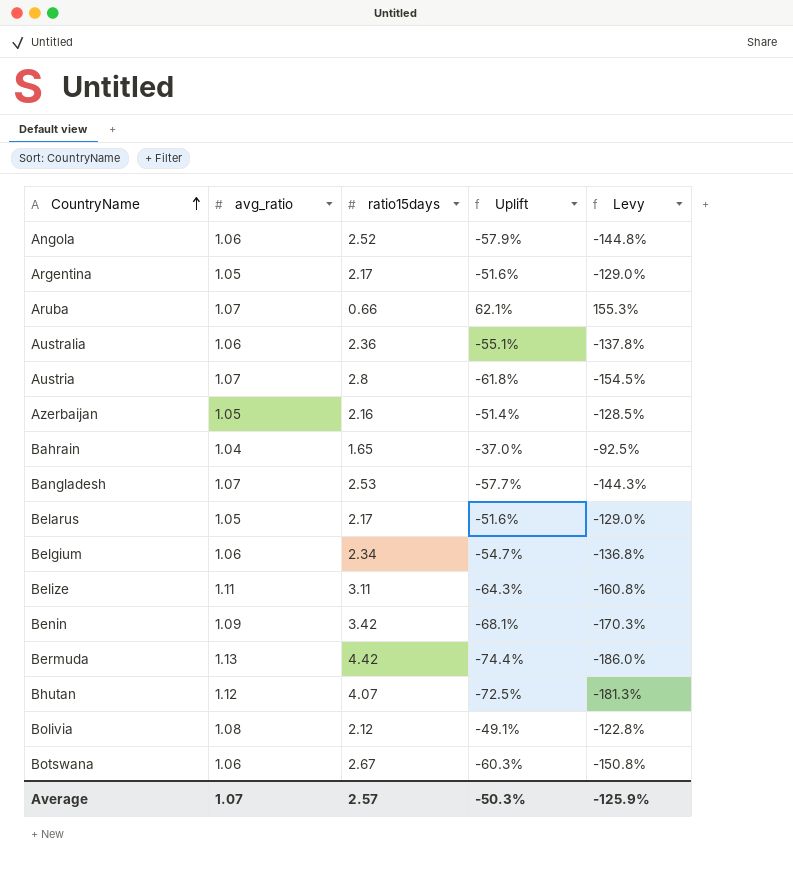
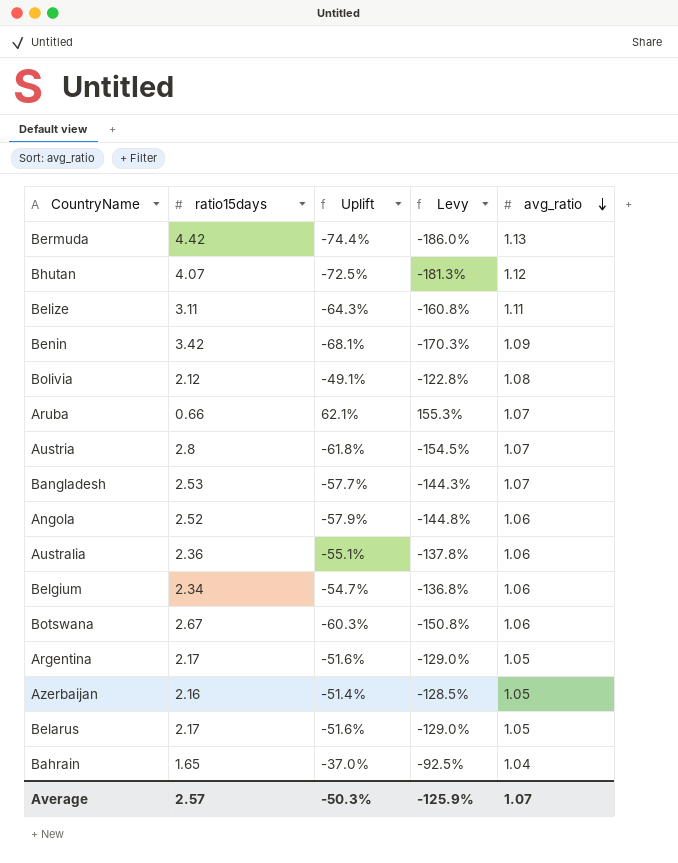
row order: CountryName ascending -> avg_ratio descending
column avg_ratio | position: 2 -> 5

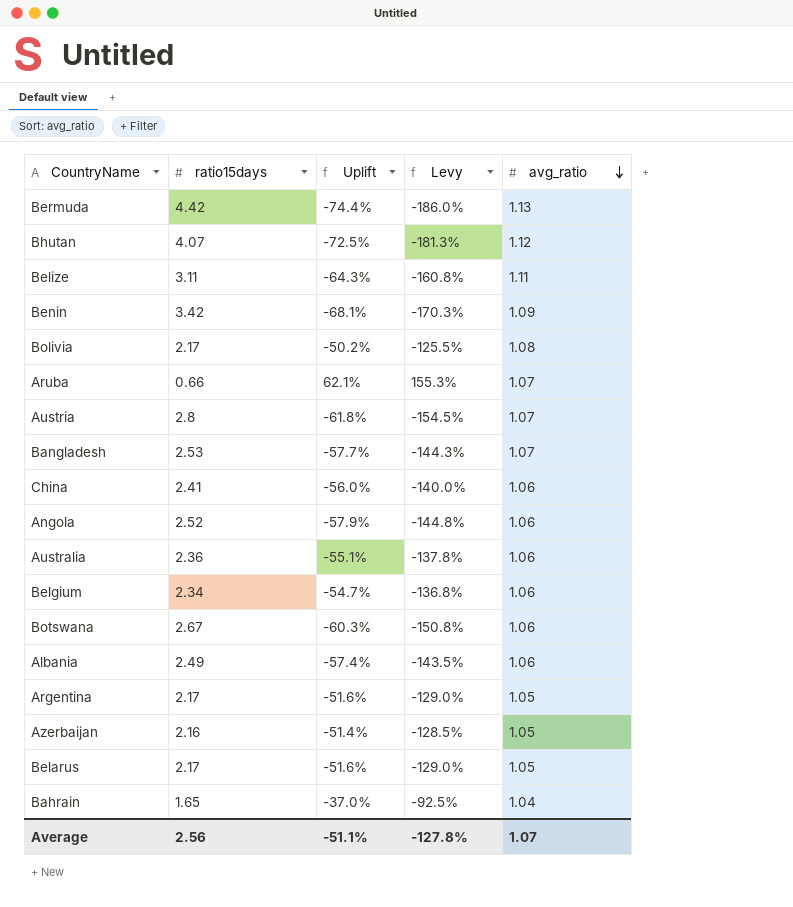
Bolivia | ratio15days: 2.12 -> 2.17
Bolivia | Uplift: -49.1% -> -50.2%
Bolivia | Levy: -122.8% -> -125.5%
row China: none -> 2.41 | -56.0% | -140.0% | 1.06
row Albania: none -> 2.49 | -57.4% | -143.5% | 1.06
Average | ratio15days: 2.57 -> 2.56
Average | Uplift: -50.3% -> -51.1%
Average | Levy: -125.9% -> -127.8%

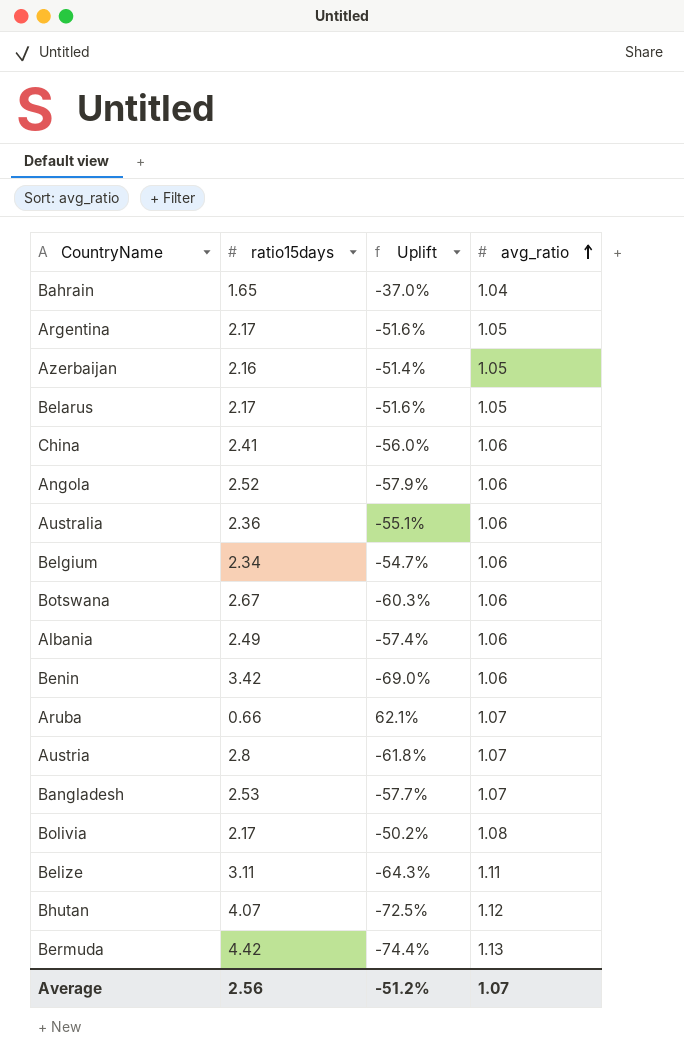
row order: avg_ratio descending -> avg_ratio ascending
column Levy | formula: [Uplift] * 2.5 -> none
Benin | Uplift: -68.1% -> -69.0%
Benin | avg_ratio: 1.09 -> 1.06
Average | Uplift: -51.1% -> -51.2%

